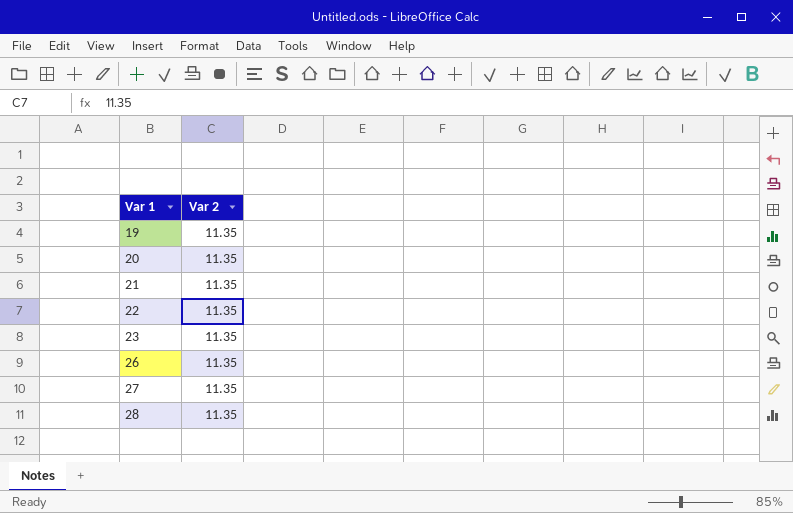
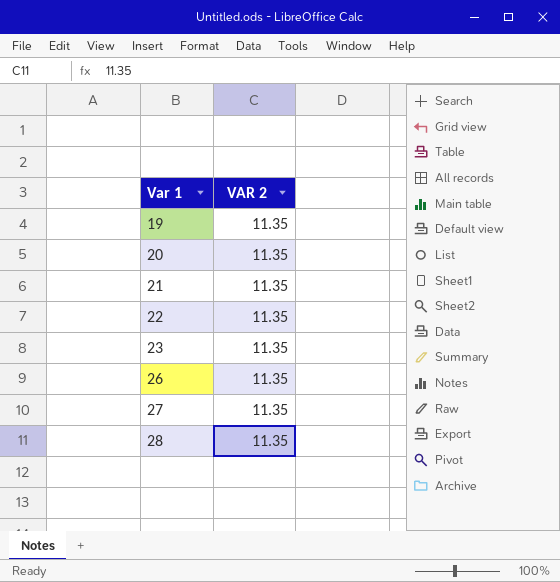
column name: Var 2 -> VAR 2

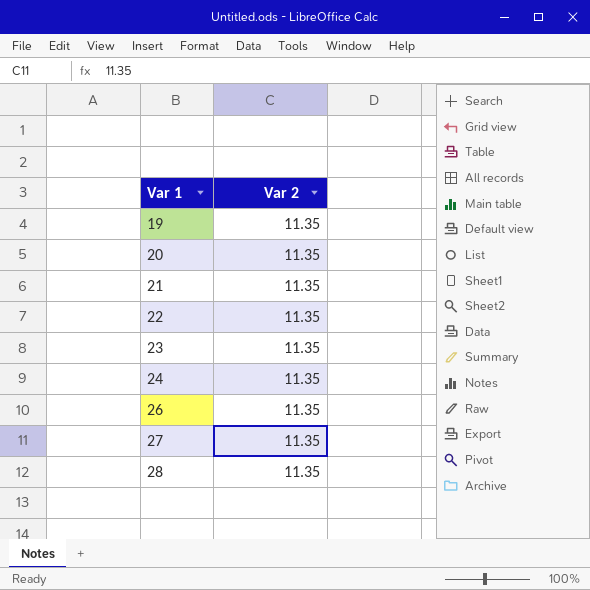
column name: VAR 2 -> Var 2
row 24: none -> 11.35

